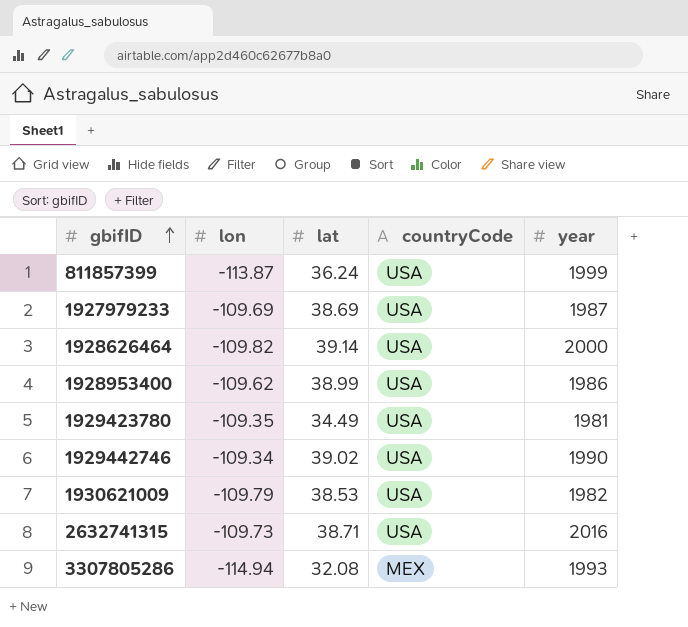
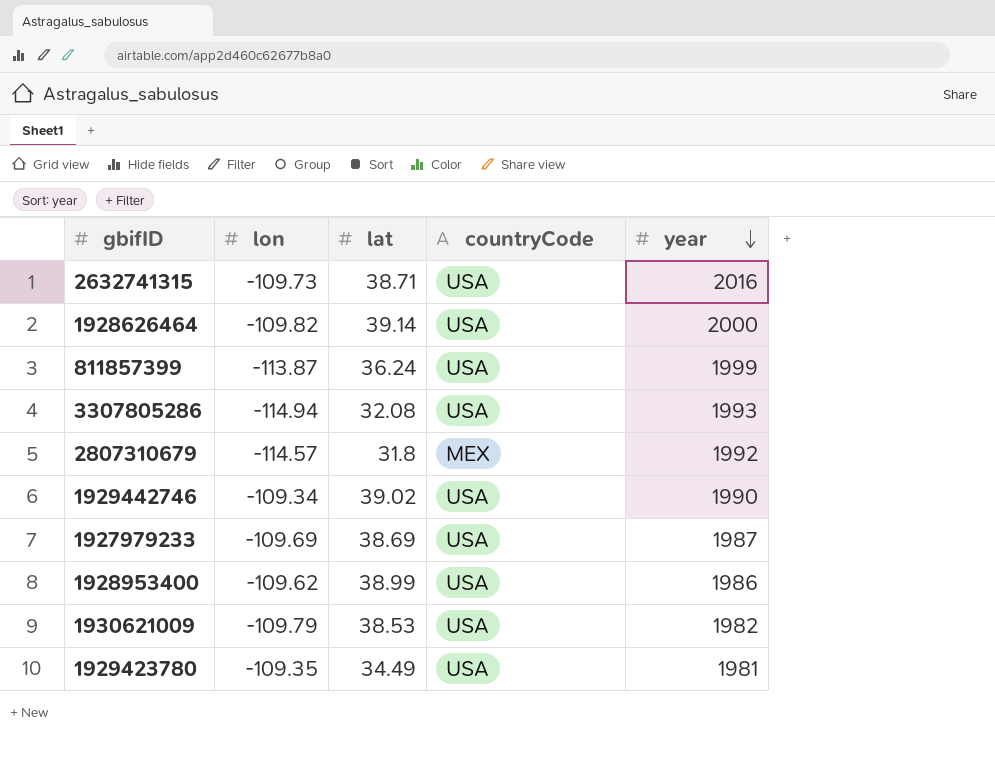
row order: gbifID ascending -> year descending
3307805286 | countryCode: MEX -> USA
row 2807310679: none -> -114.57 | 31.8 | MEX | 1992

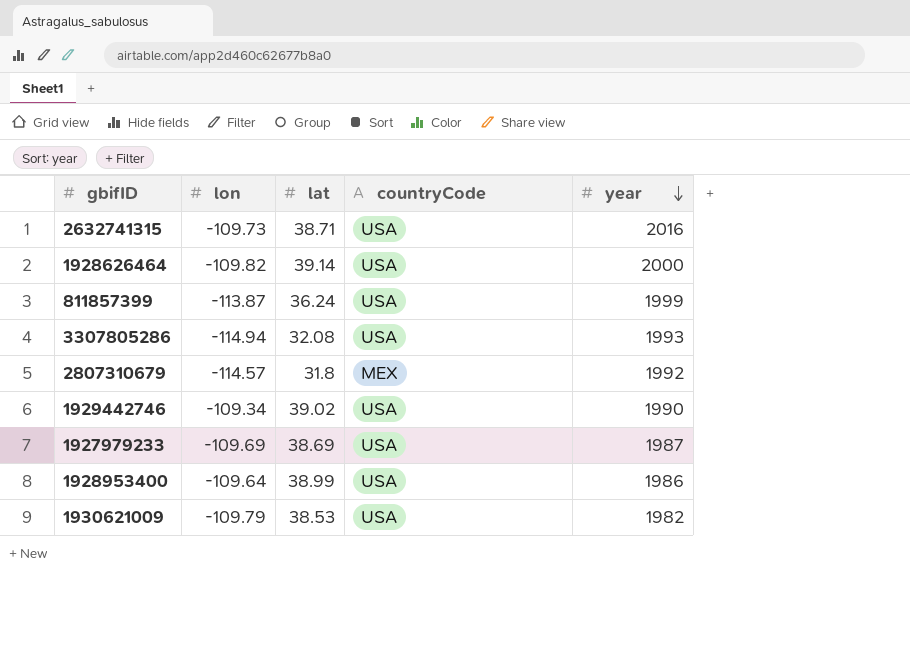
row 1929423780: -109.35 | 34.49 | USA | 1981 -> none
1928953400 | lon: -109.62 -> -109.64

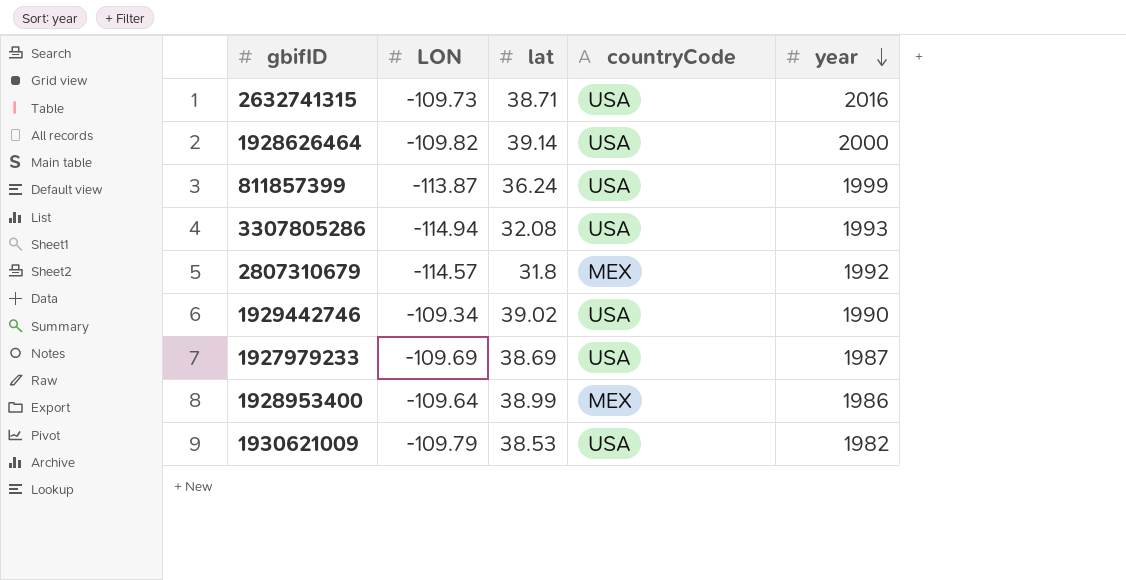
column name: lon -> LON
1928953400 | countryCode: USA -> MEX

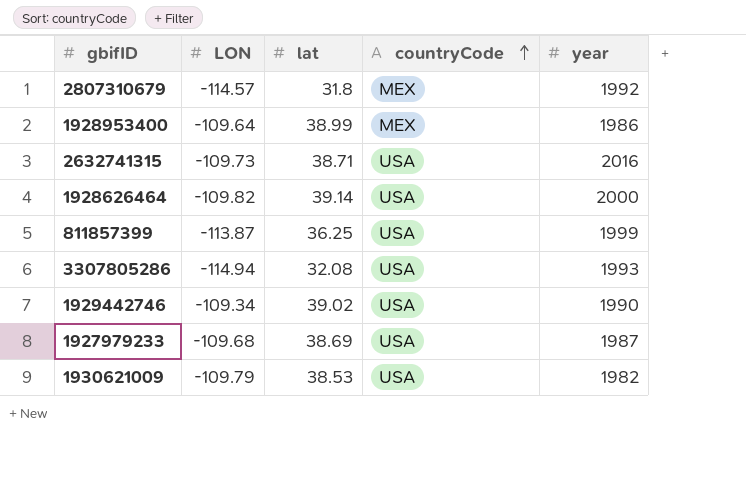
row order: year descending -> countryCode ascending
811857399 | lat: 36.24 -> 36.25
1927979233 | LON: -109.69 -> -109.68

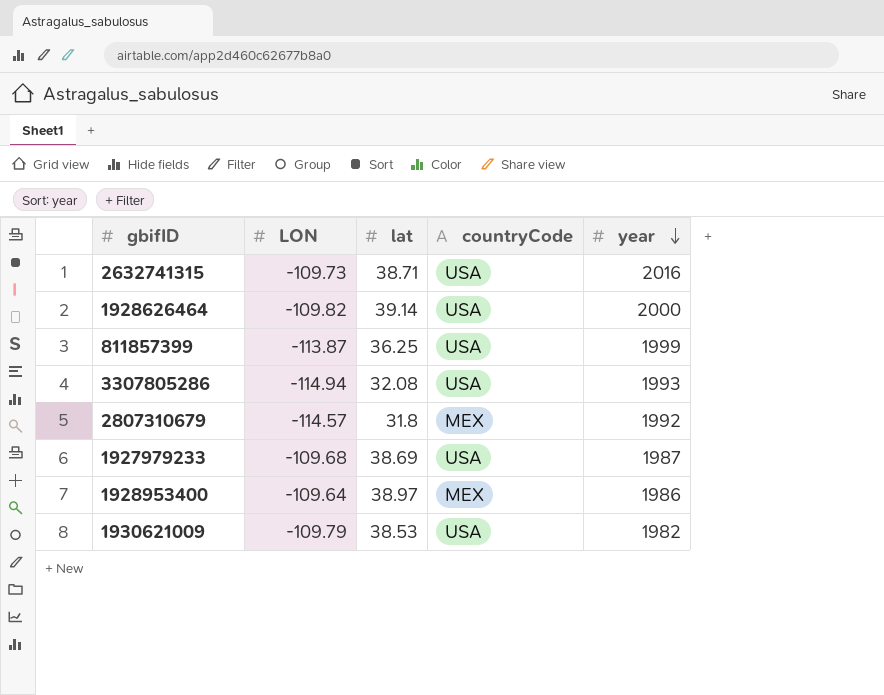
row order: countryCode ascending -> year descending
row 1929442746: -109.34 | 39.02 | USA | 1990 -> none
1928953400 | lat: 38.99 -> 38.97

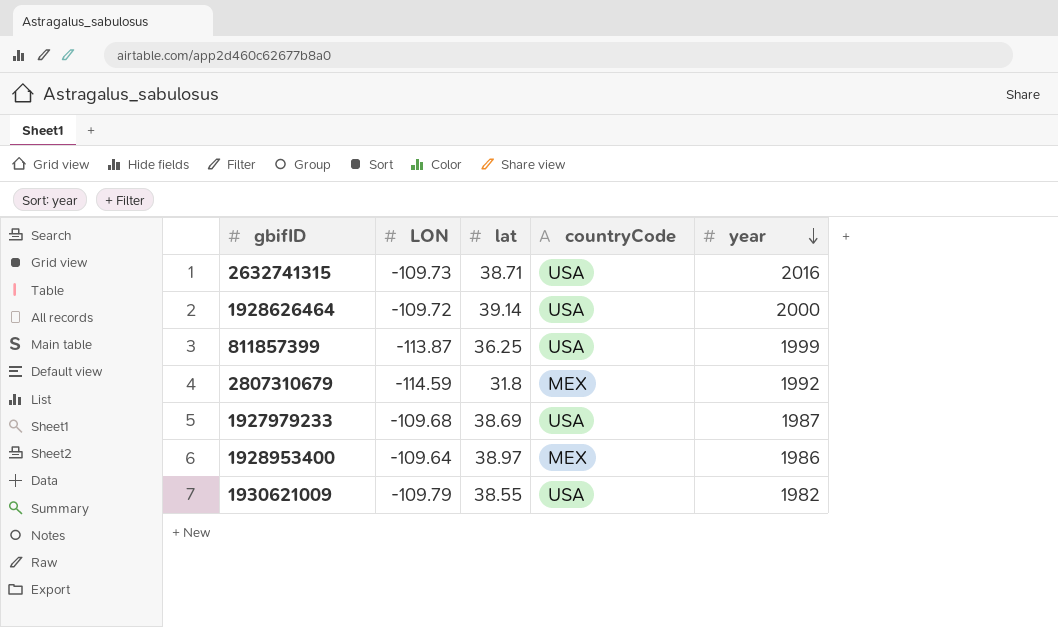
row 3307805286: -114.94 | 32.08 | USA | 1993 -> none
1928626464 | LON: -109.82 -> -109.72
2807310679 | LON: -114.57 -> -114.59
1930621009 | lat: 38.53 -> 38.55

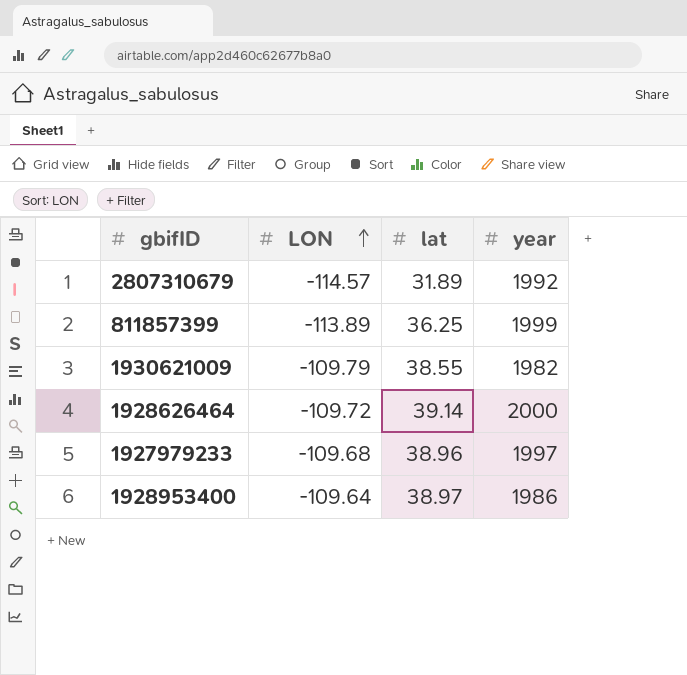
row order: year descending -> LON ascending
column countryCode | position: 4 -> none
row 2632741315: -109.73 | 38.71 | USA | 2016 -> none
2807310679 | LON: -114.59 -> -114.57
2807310679 | lat: 31.8 -> 31.89
811857399 | LON: -113.87 -> -113.89
1927979233 | lat: 38.69 -> 38.96
1927979233 | year: 1987 -> 1997

